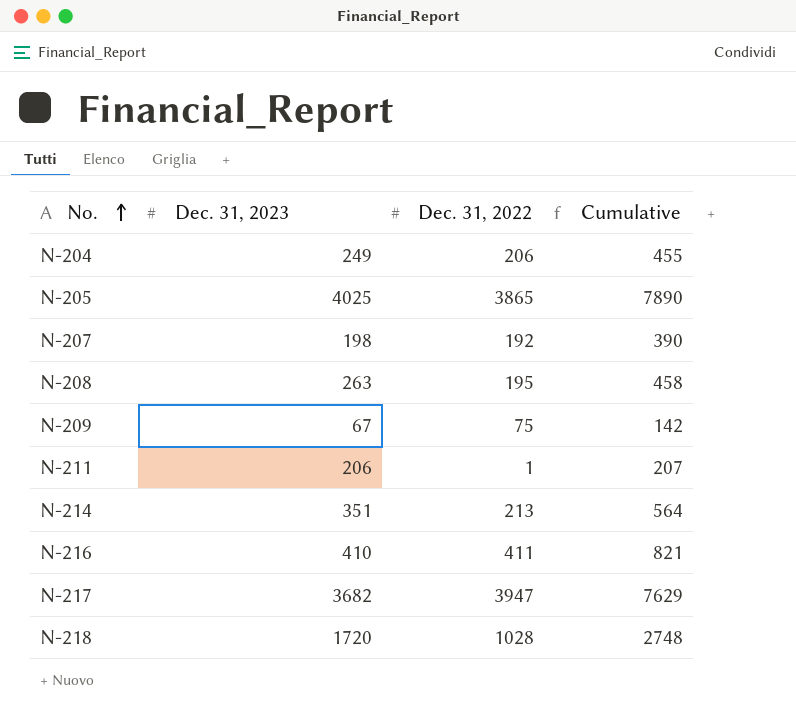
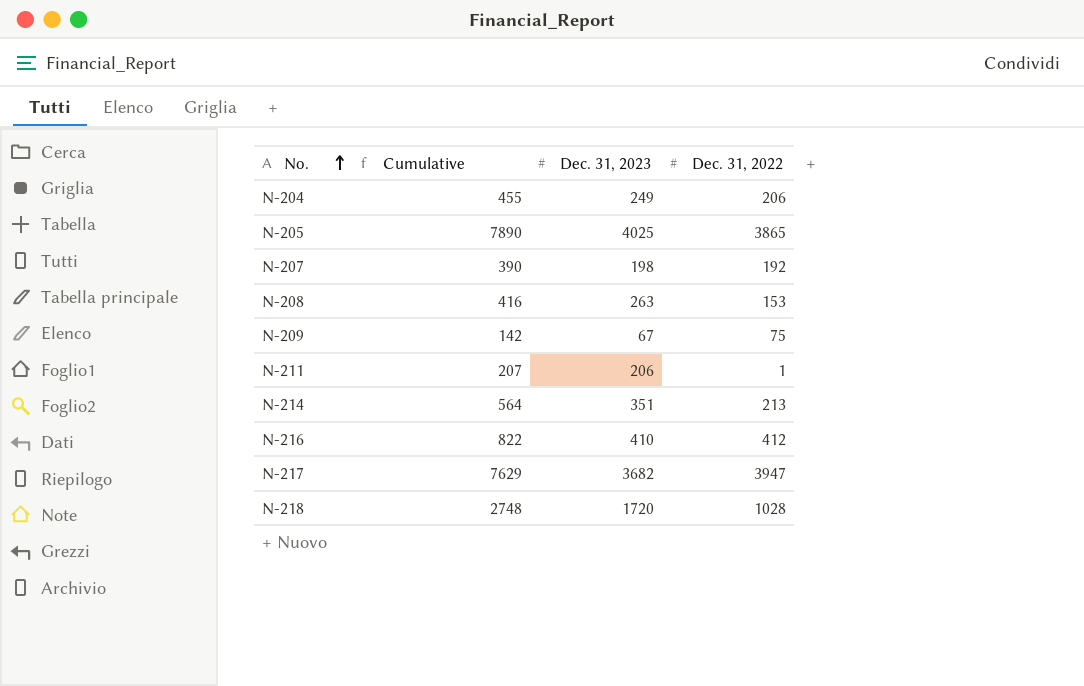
column Cumulative | position: 4 -> 2
N-208 | Cumulative: 458 -> 416
N-208 | Dec. 31, 2022: 195 -> 153
N-216 | Cumulative: 821 -> 822
N-216 | Dec. 31, 2022: 411 -> 412

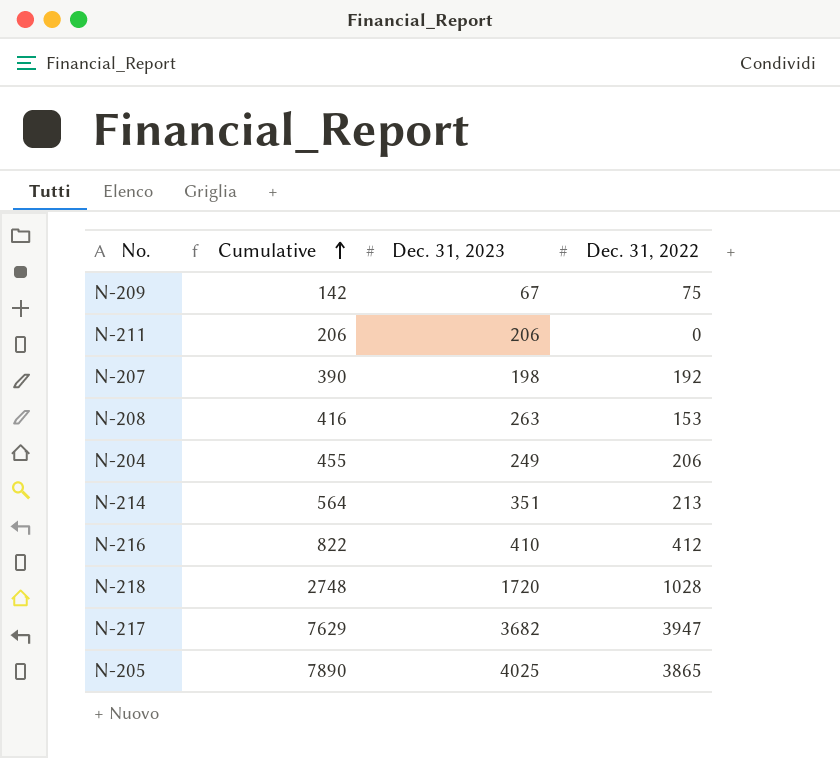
row order: No. ascending -> Cumulative ascending
N-211 | Cumulative: 207 -> 206
N-211 | Dec. 31, 2022: 1 -> 0

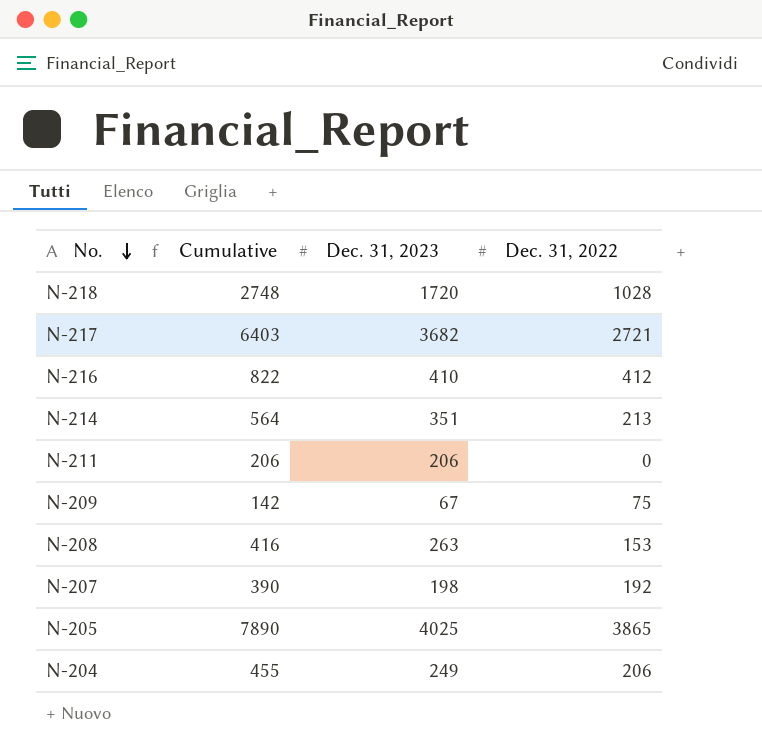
row order: Cumulative ascending -> No. descending
N-217 | Cumulative: 7629 -> 6403
N-217 | Dec. 31, 2022: 3947 -> 2721

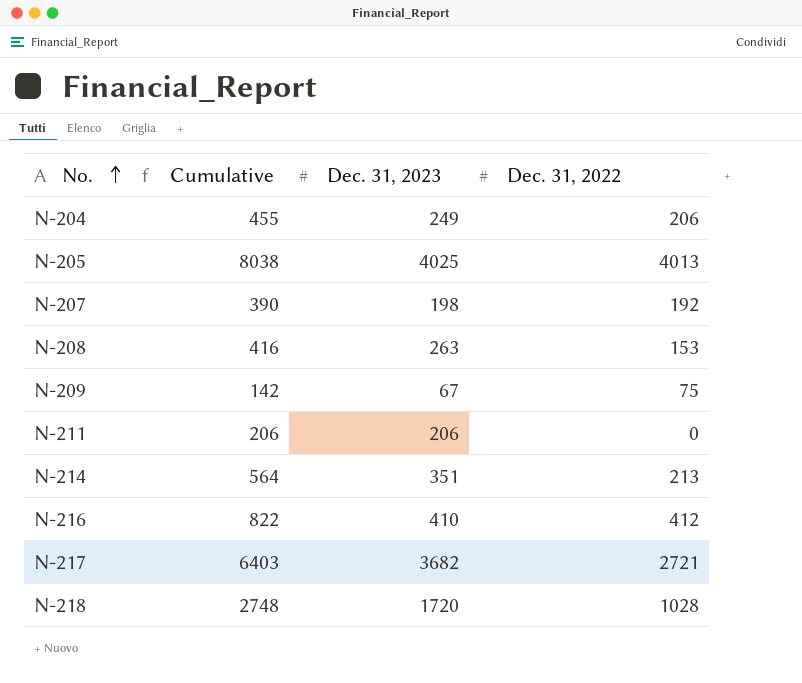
row order: No. descending -> No. ascending
N-205 | Cumulative: 7890 -> 8038
N-205 | Dec. 31, 2022: 3865 -> 4013

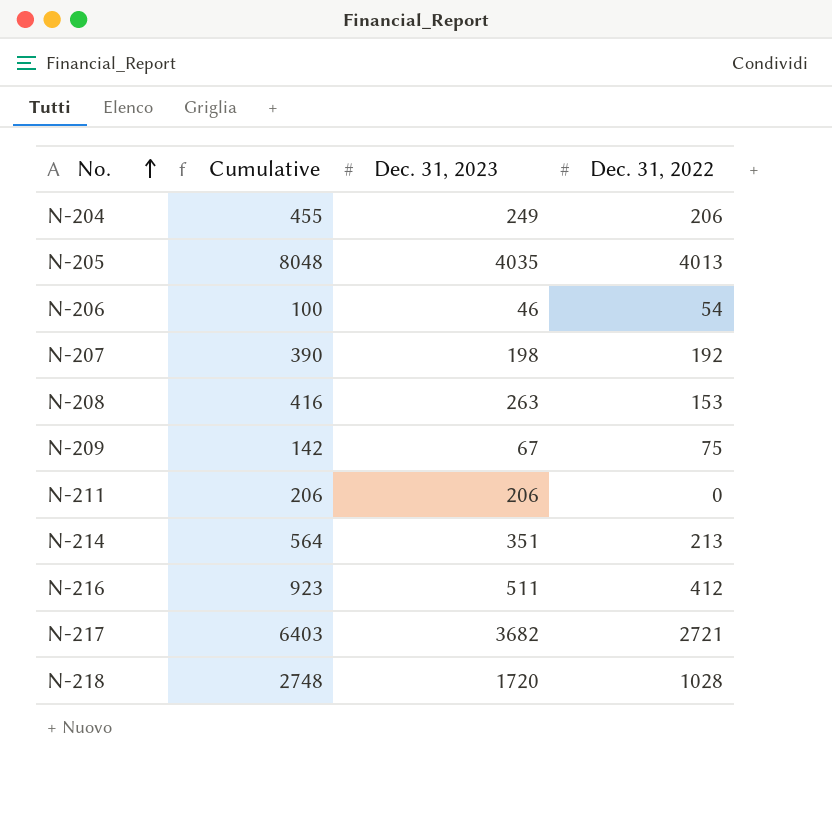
N-205 | Cumulative: 8038 -> 8048
N-205 | Dec. 31, 2023: 4025 -> 4035
row N-206: none -> 100 | 46 | 54
N-216 | Cumulative: 822 -> 923
N-216 | Dec. 31, 2023: 410 -> 511

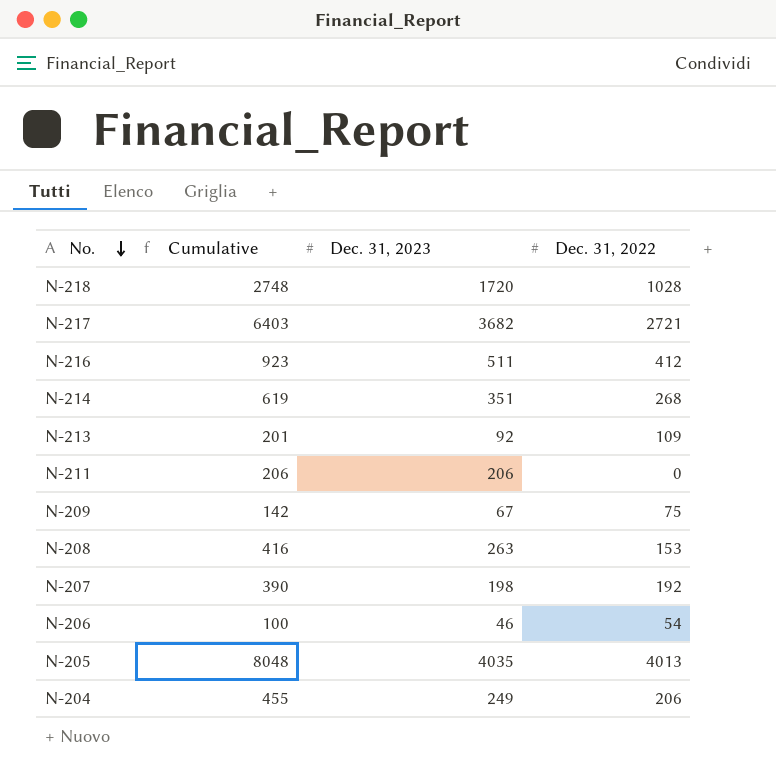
row order: No. ascending -> No. descending
N-214 | Cumulative: 564 -> 619
N-214 | Dec. 31, 2022: 213 -> 268
row N-213: none -> 201 | 92 | 109

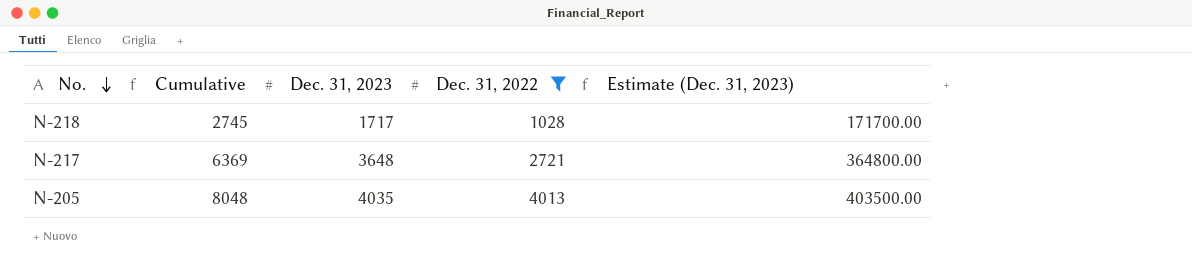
filter: none -> Dec. 31, 2022 >= 1028
column Estimate (Dec. 31, 2023) | formula: none -> [Dec. 31, 2023] * 100
N-218 | Cumulative: 2748 -> 2745
N-218 | Dec. 31, 2023: 1720 -> 1717
N-217 | Cumulative: 6403 -> 6369
N-217 | Dec. 31, 2023: 3682 -> 3648

